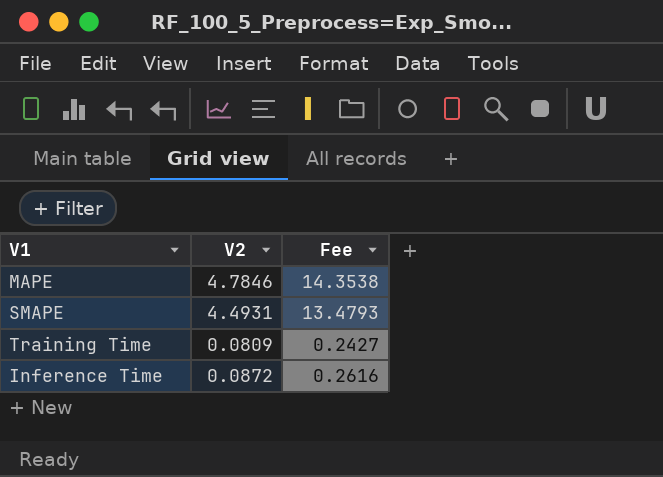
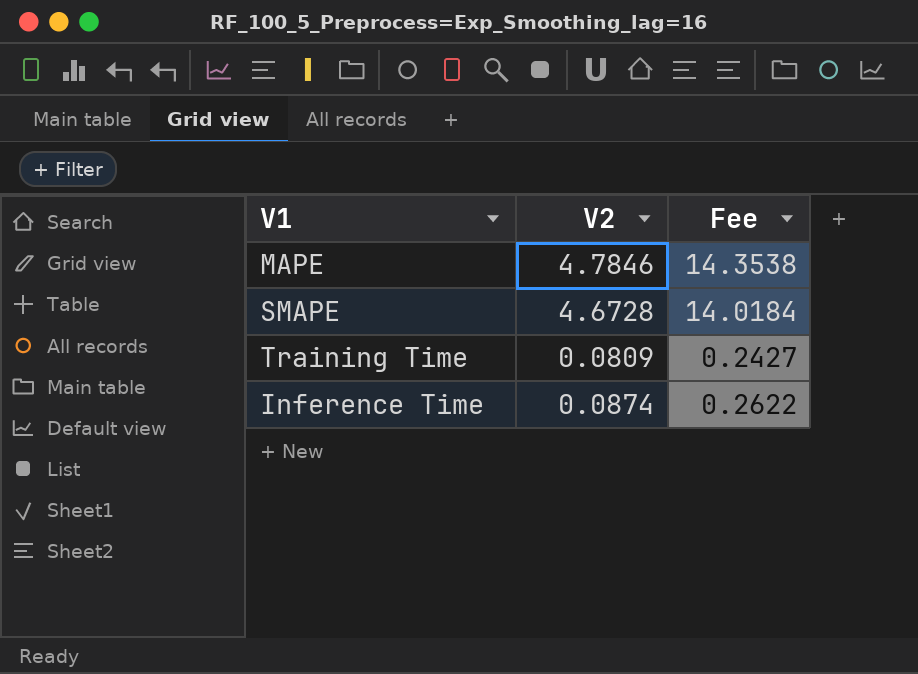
SMAPE | V2: 4.4931 -> 4.6728
SMAPE | Fee: 13.4793 -> 14.0184
Inference Time | V2: 0.0872 -> 0.0874
Inference Time | Fee: 0.2616 -> 0.2622

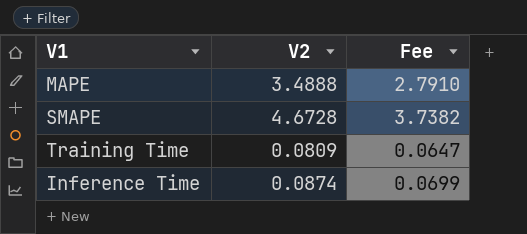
column Fee | formula: [V2] * 3 -> [V2] * 0.8
MAPE | V2: 4.7846 -> 3.4888

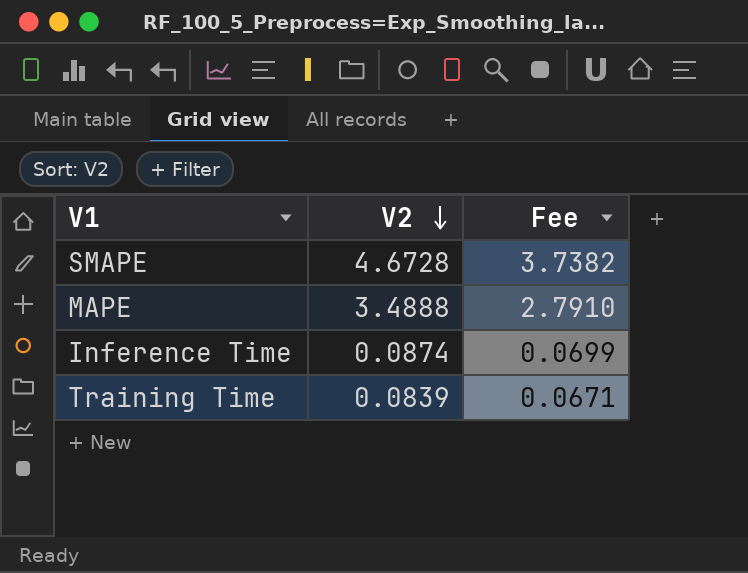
row order: none -> V2 descending
Training Time | V2: 0.0809 -> 0.0839
Training Time | Fee: 0.0647 -> 0.0671

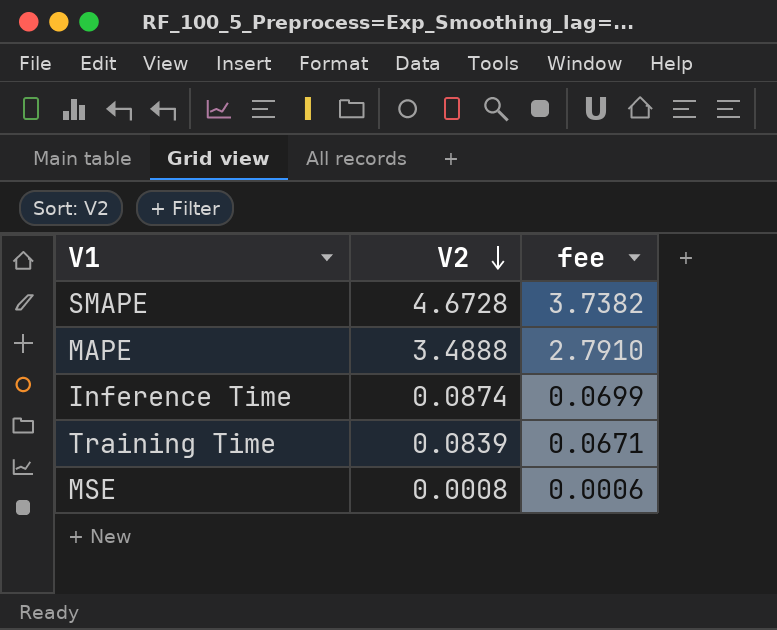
column name: Fee -> fee
row MSE: none -> 0.0008 | 0.0006

